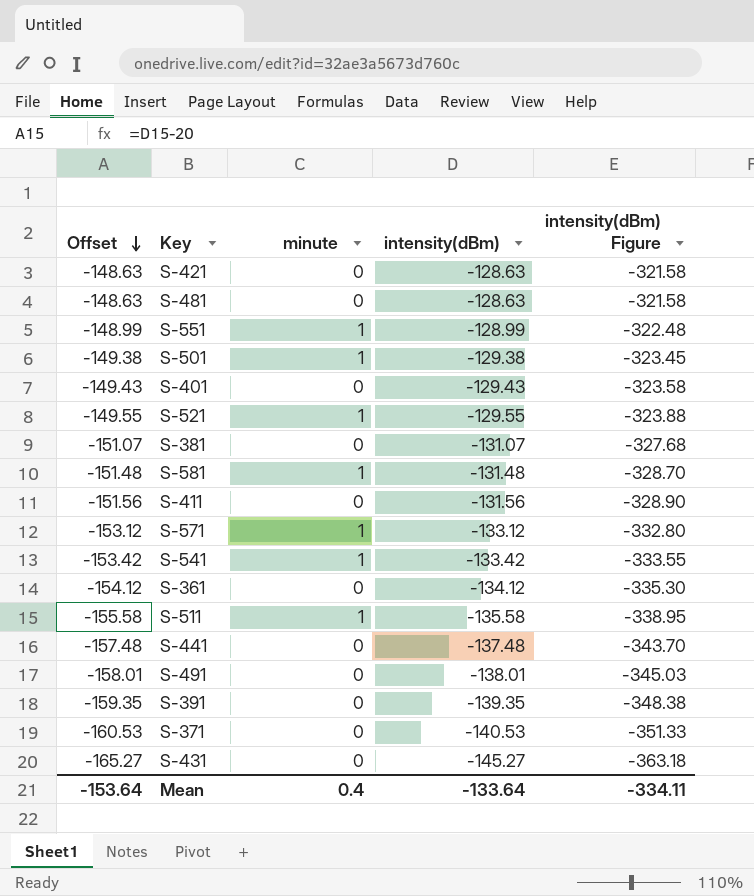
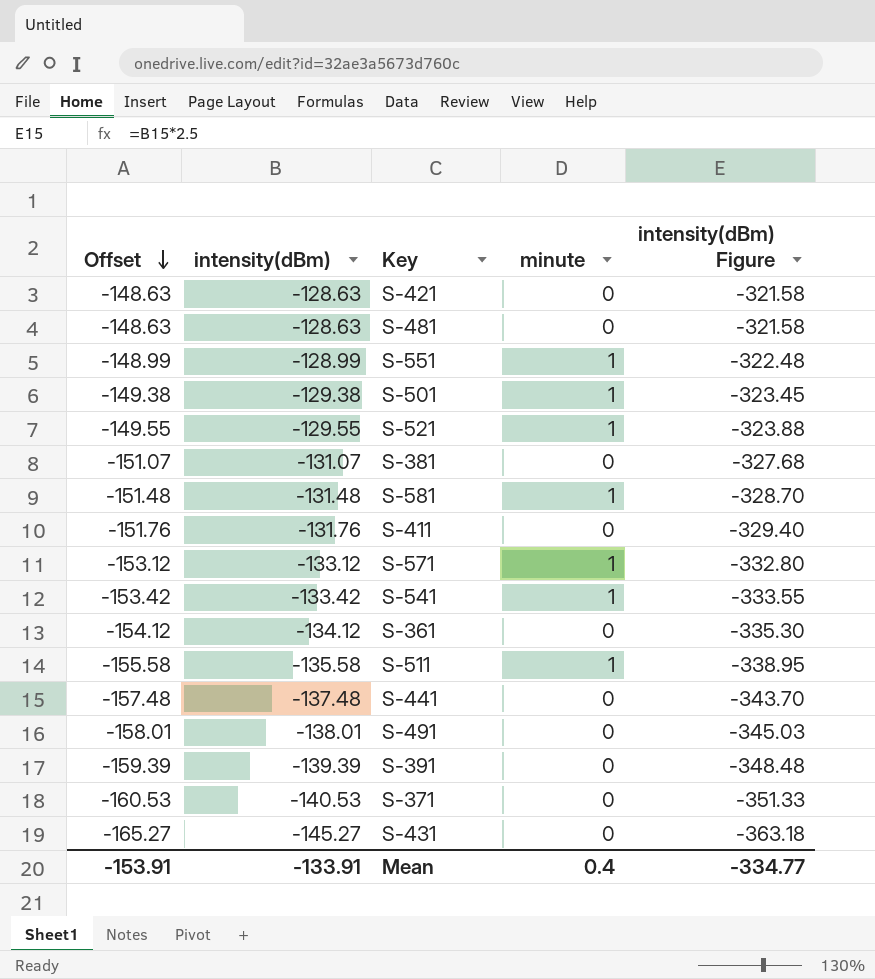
column intensity(dBm) | position: 4 -> 2
row S-401: -149.43 | 0 | -129.43 | -323.58 -> none
S-411 | Offset: -151.56 -> -151.76
S-411 | intensity(dBm): -131.56 -> -131.76
S-411 | intensity(dBm) Figure: -328.90 -> -329.40
S-391 | Offset: -159.35 -> -159.39
S-391 | intensity(dBm): -139.35 -> -139.39
S-391 | intensity(dBm) Figure: -348.38 -> -348.48
Mean | Offset: -153.64 -> -153.91
Mean | intensity(dBm): -133.64 -> -133.91
Mean | intensity(dBm) Figure: -334.11 -> -334.77

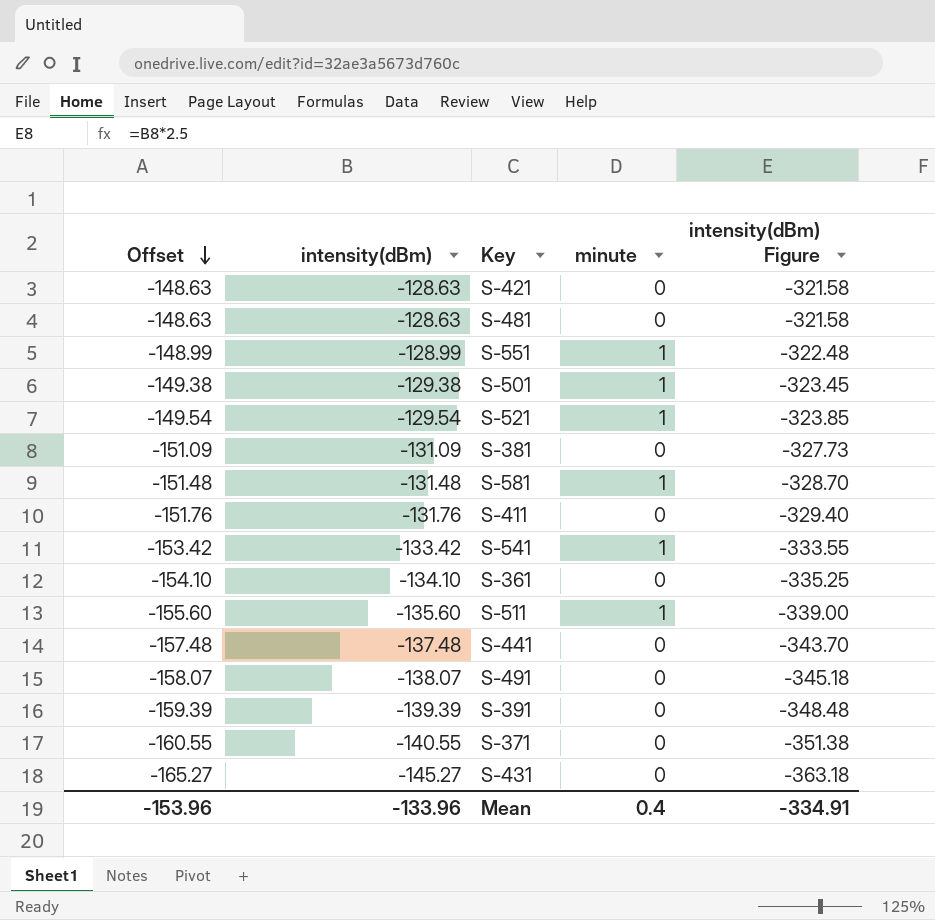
row S-571: -153.12 | -133.12 | 1 | -332.80 -> none
S-521 | Offset: -149.55 -> -149.54
S-521 | intensity(dBm): -129.55 -> -129.54
S-521 | intensity(dBm) Figure: -323.88 -> -323.85
S-381 | Offset: -151.07 -> -151.09
S-381 | intensity(dBm): -131.07 -> -131.09
S-381 | intensity(dBm) Figure: -327.68 -> -327.73
S-361 | Offset: -154.12 -> -154.10
S-361 | intensity(dBm): -134.12 -> -134.10
S-361 | intensity(dBm) Figure: -335.30 -> -335.25
S-511 | Offset: -155.58 -> -155.60
S-511 | intensity(dBm): -135.58 -> -135.60
S-511 | intensity(dBm) Figure: -338.95 -> -339.00
S-491 | Offset: -158.01 -> -158.07
S-491 | intensity(dBm): -138.01 -> -138.07
S-491 | intensity(dBm) Figure: -345.03 -> -345.18
S-371 | Offset: -160.53 -> -160.55
S-371 | intensity(dBm): -140.53 -> -140.55
S-371 | intensity(dBm) Figure: -351.33 -> -351.38
Mean | Offset: -153.91 -> -153.96
Mean | intensity(dBm): -133.91 -> -133.96
Mean | intensity(dBm) Figure: -334.77 -> -334.91

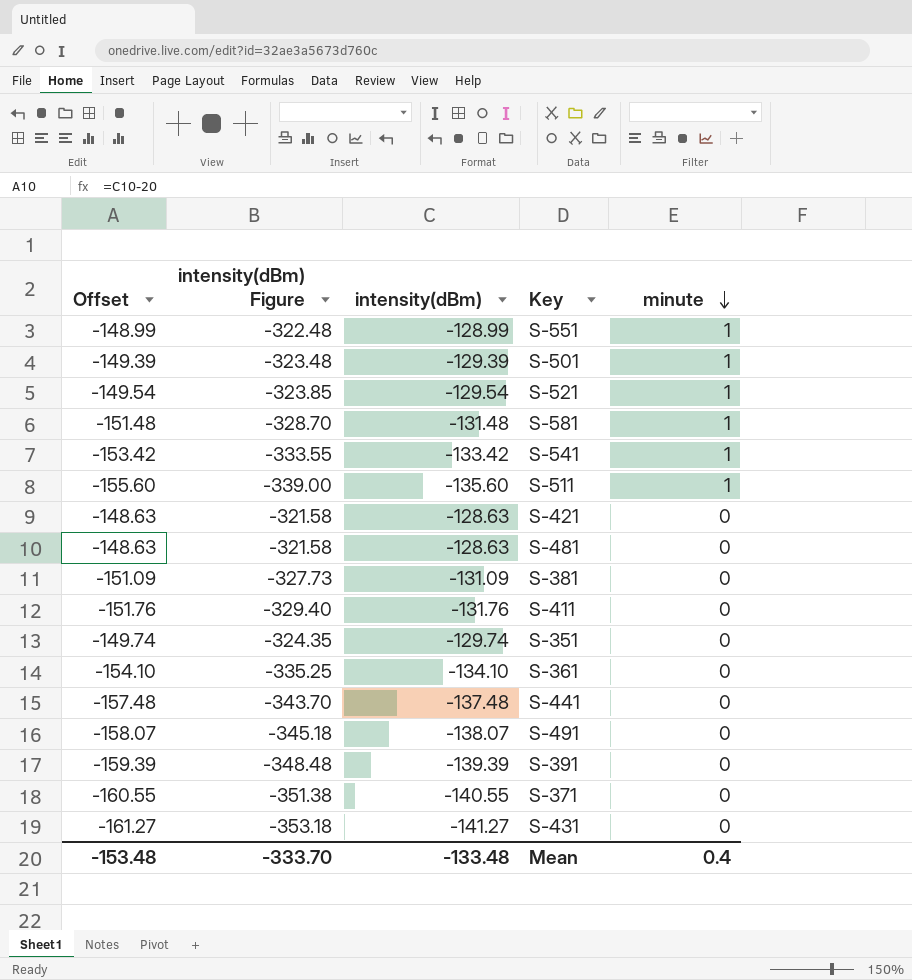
row order: Offset descending -> minute descending
column intensity(dBm) Figure | position: 5 -> 2
S-501 | Offset: -149.38 -> -149.39
S-501 | intensity(dBm) Figure: -323.45 -> -323.48
S-501 | intensity(dBm): -129.38 -> -129.39
row S-351: none -> -149.74 | -324.35 | -129.74 | 0
S-431 | Offset: -165.27 -> -161.27
S-431 | intensity(dBm) Figure: -363.18 -> -353.18
S-431 | intensity(dBm): -145.27 -> -141.27
Mean | Offset: -153.96 -> -153.48
Mean | intensity(dBm) Figure: -334.91 -> -333.70
Mean | intensity(dBm): -133.96 -> -133.48

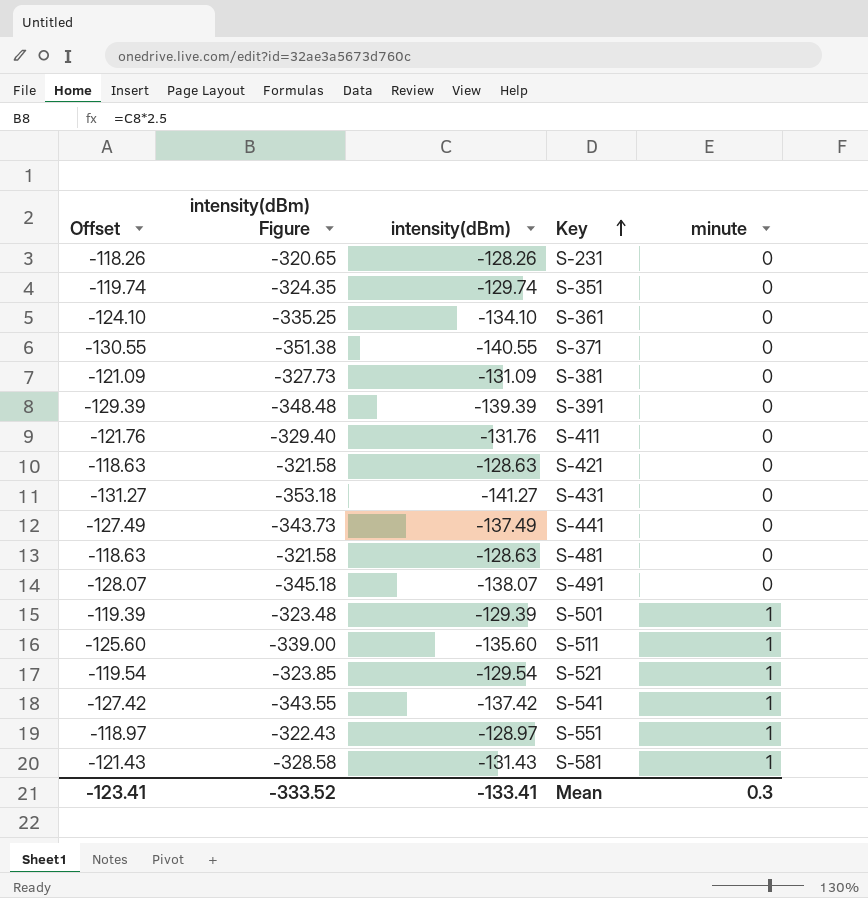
row order: minute descending -> Key ascending
column Offset | formula: [intensity(dBm)] - 20 -> [intensity(dBm)] + 10
row S-231: none -> -118.26 | -320.65 | -128.26 | 0
S-441 | intensity(dBm) Figure: -343.70 -> -343.73
S-441 | intensity(dBm): -137.48 -> -137.49
S-541 | intensity(dBm) Figure: -333.55 -> -343.55
S-541 | intensity(dBm): -133.42 -> -137.42
S-551 | intensity(dBm) Figure: -322.48 -> -322.43
S-551 | intensity(dBm): -128.99 -> -128.97
S-581 | intensity(dBm) Figure: -328.70 -> -328.58
S-581 | intensity(dBm): -131.48 -> -131.43
Mean | Offset: -153.48 -> -123.41
Mean | intensity(dBm) Figure: -333.70 -> -333.52
Mean | intensity(dBm): -133.48 -> -133.41
Mean | minute: 0.4 -> 0.3

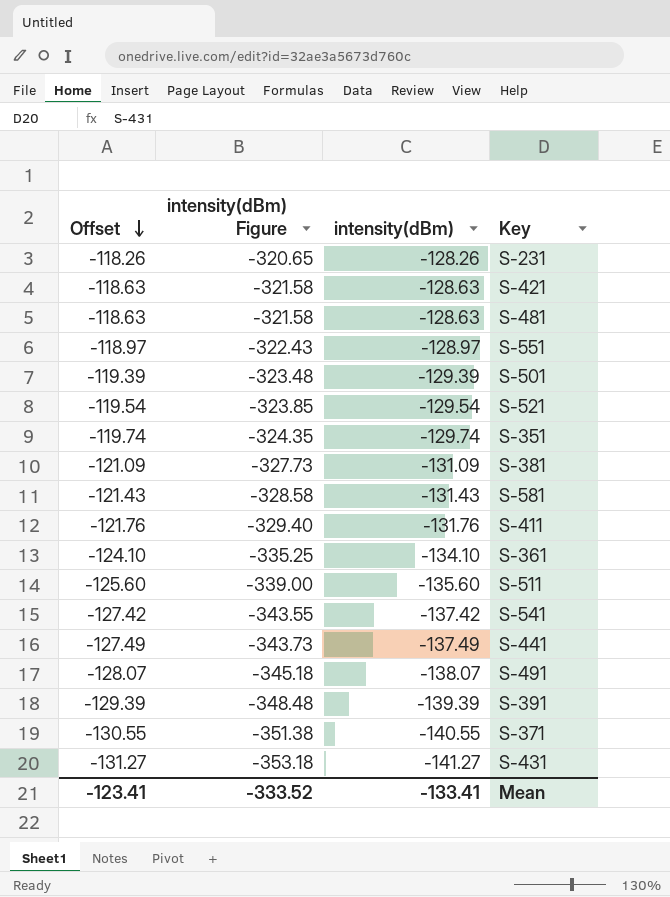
row order: Key ascending -> Offset descending
column minute | position: 5 -> none

